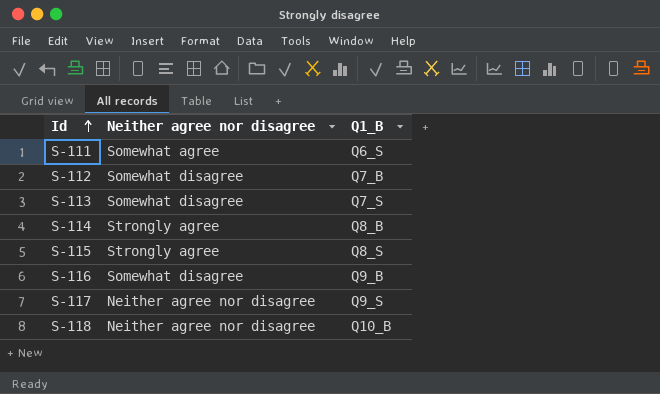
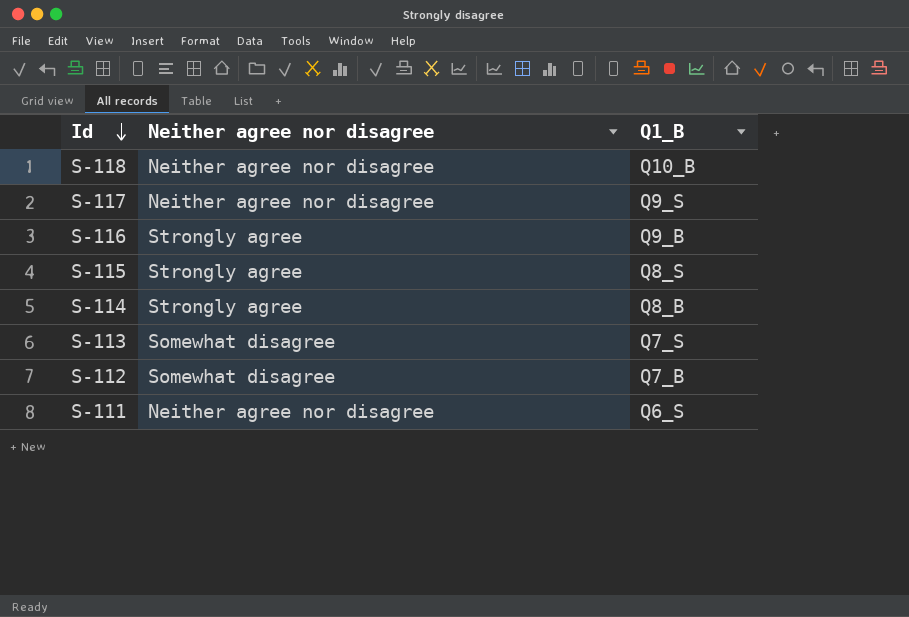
row order: Id ascending -> Id descending
S-116 | Neither agree nor disagree: Somewhat disagree -> Strongly agree
S-111 | Neither agree nor disagree: Somewhat agree -> Neither agree nor disagree

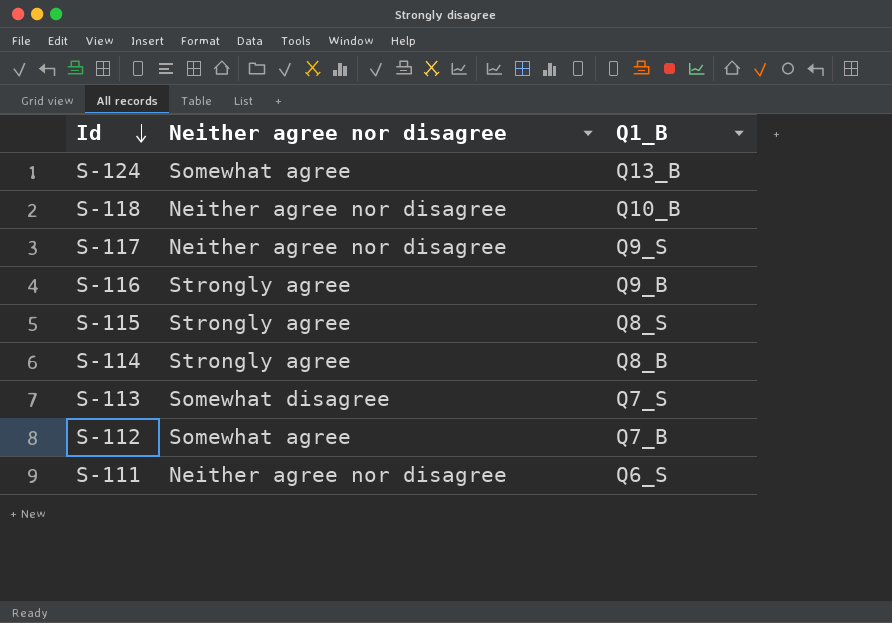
row S-124: none -> Somewhat agree | Q13_B
S-112 | Neither agree nor disagree: Somewhat disagree -> Somewhat agree

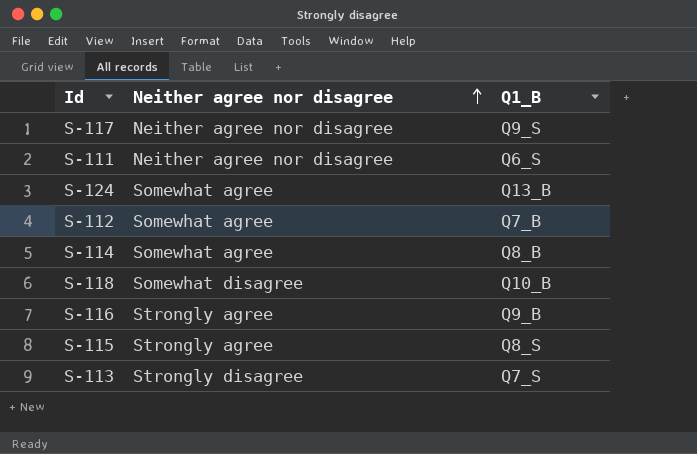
row order: Id descending -> Neither agree nor disagree ascending
S-114 | Neither agree nor disagree: Strongly agree -> Somewhat agree
S-118 | Neither agree nor disagree: Neither agree nor disagree -> Somewhat disagree
S-113 | Neither agree nor disagree: Somewhat disagree -> Strongly disagree

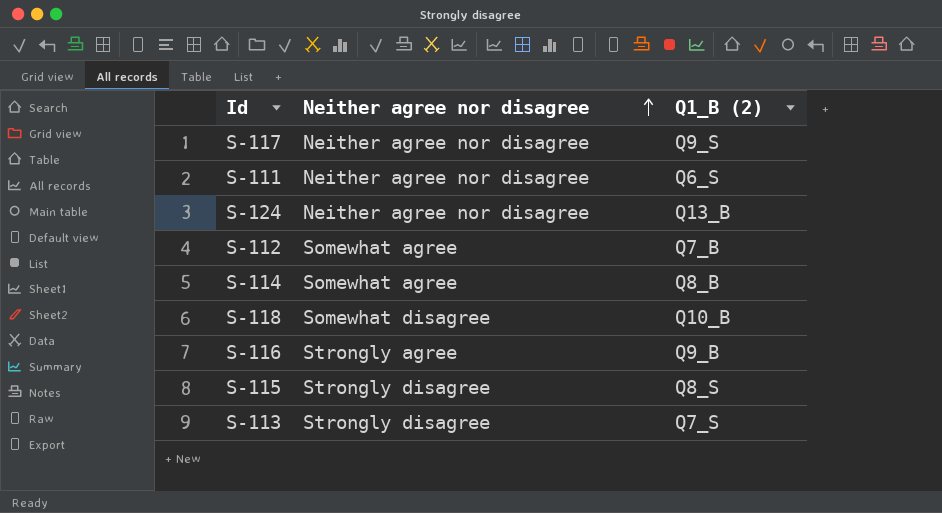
column name: Q1_B -> Q1_B (2)
S-124 | Neither agree nor disagree: Somewhat agree -> Neither agree nor disagree
S-115 | Neither agree nor disagree: Strongly agree -> Strongly disagree

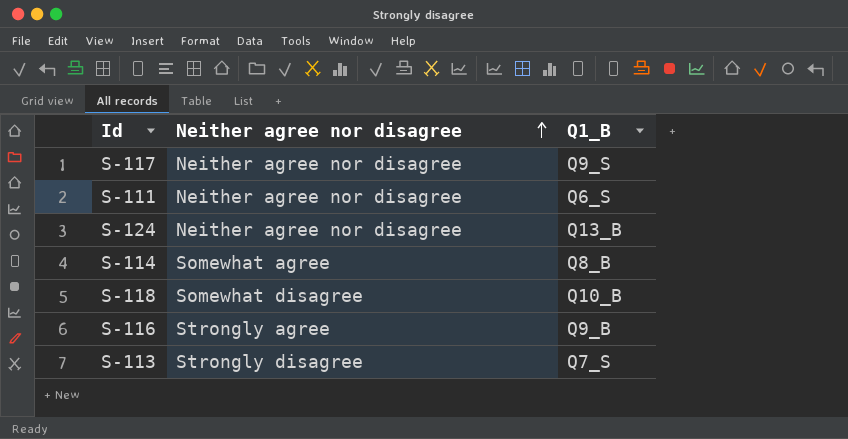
column name: Q1_B (2) -> Q1_B
row S-112: Somewhat agree | Q7_B -> none
row S-115: Strongly disagree | Q8_S -> none

